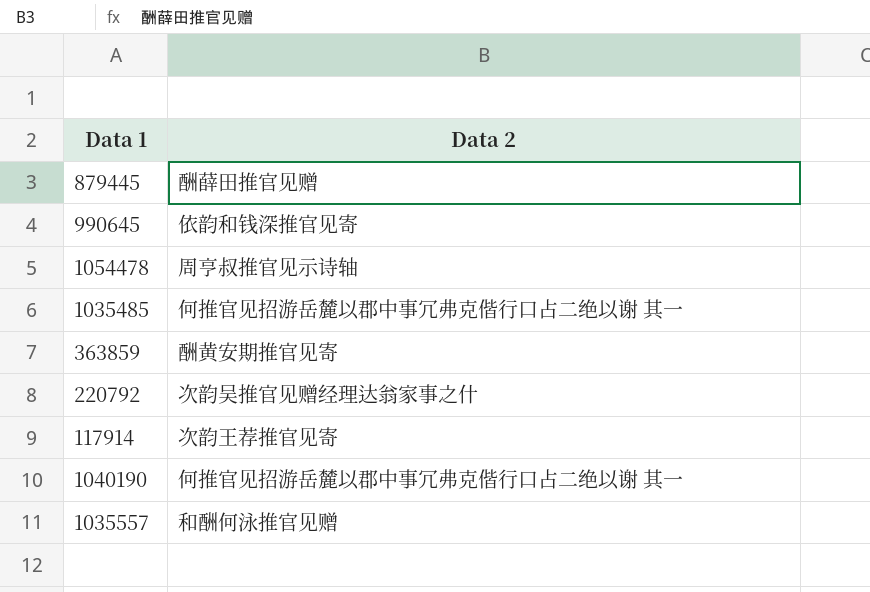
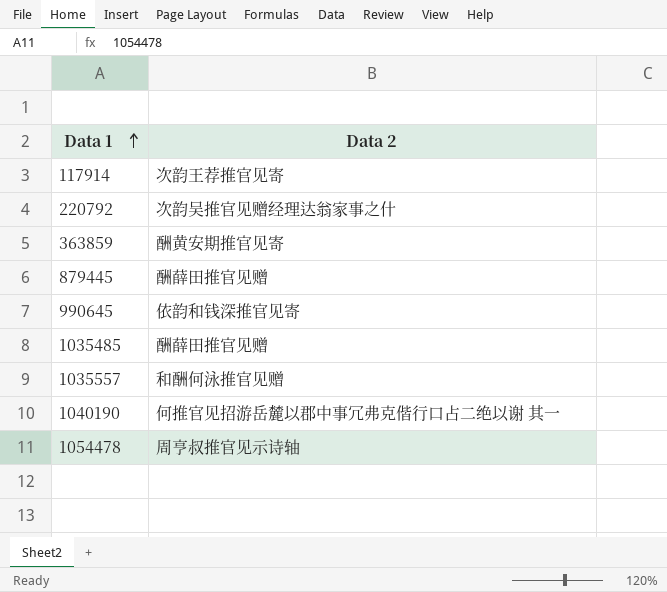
row order: none -> Data 1 ascending
1035485 | Data 2: 何推官见招游岳麓以郡中事冗弗克偕行口占二绝以谢 其一 -> 酬薛田推官见赠

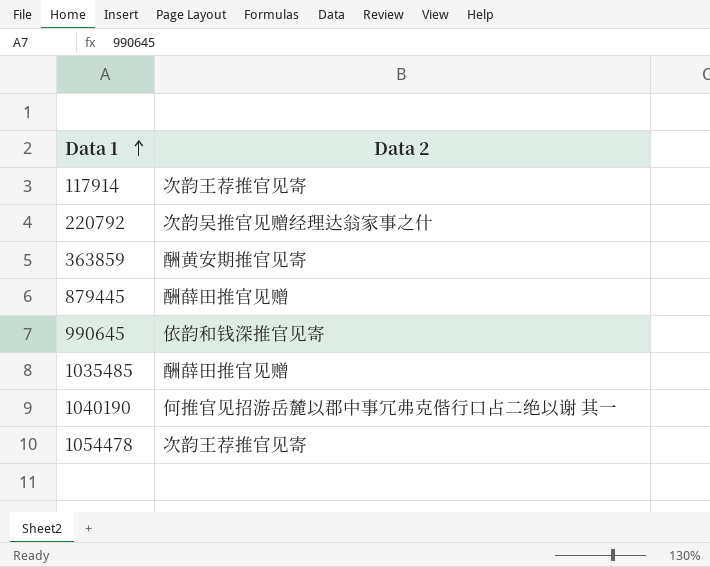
row 1035557: 和酬何泳推官见赠 -> none
1054478 | Data 2: 周亨叔推官见示诗轴 -> 次韵王荐推官见寄

